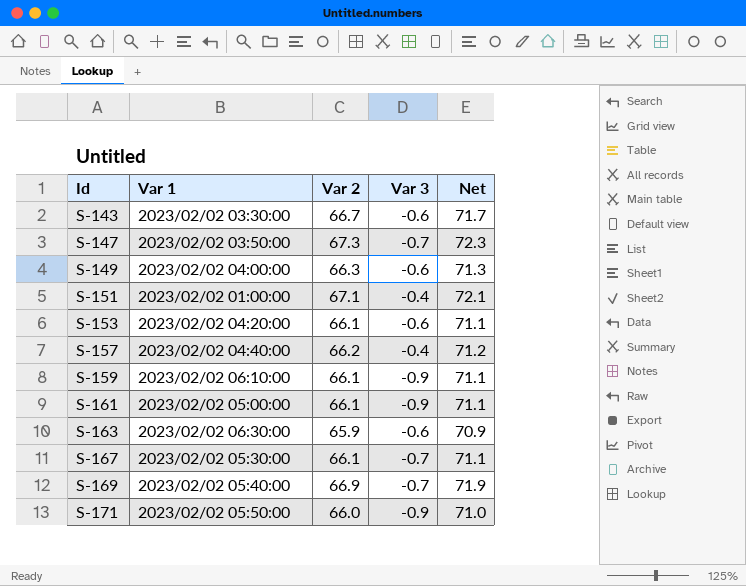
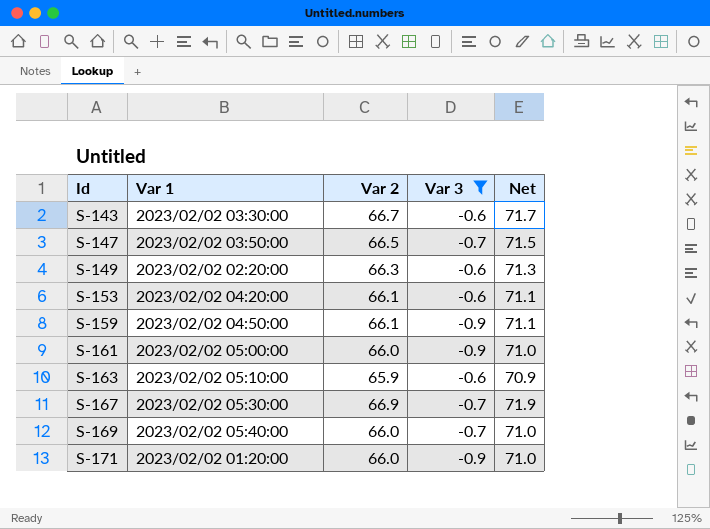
filter: none -> Var 3 != -0.4
S-147 | Var 2: 67.3 -> 66.5
S-147 | Net: 72.3 -> 71.5
S-149 | Var 1: 2023/02/02 04:00:00 -> 2023/02/02 02:20:00
S-159 | Var 1: 2023/02/02 06:10:00 -> 2023/02/02 04:50:00
S-161 | Var 2: 66.1 -> 66.0
S-161 | Net: 71.1 -> 71.0
S-163 | Var 1: 2023/02/02 06:30:00 -> 2023/02/02 05:10:00
S-167 | Var 2: 66.1 -> 66.9
S-167 | Net: 71.1 -> 71.9
S-169 | Var 2: 66.9 -> 66.0
S-169 | Net: 71.9 -> 71.0
S-171 | Var 1: 2023/02/02 05:50:00 -> 2023/02/02 01:20:00

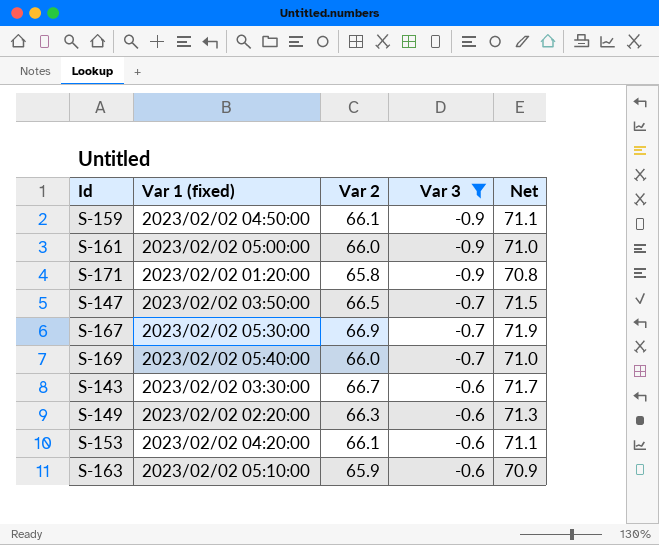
row order: Id ascending -> Var 3 ascending
column name: Var 1 -> Var 1 (fixed)
S-171 | Var 2: 66.0 -> 65.8
S-171 | Net: 71.0 -> 70.8

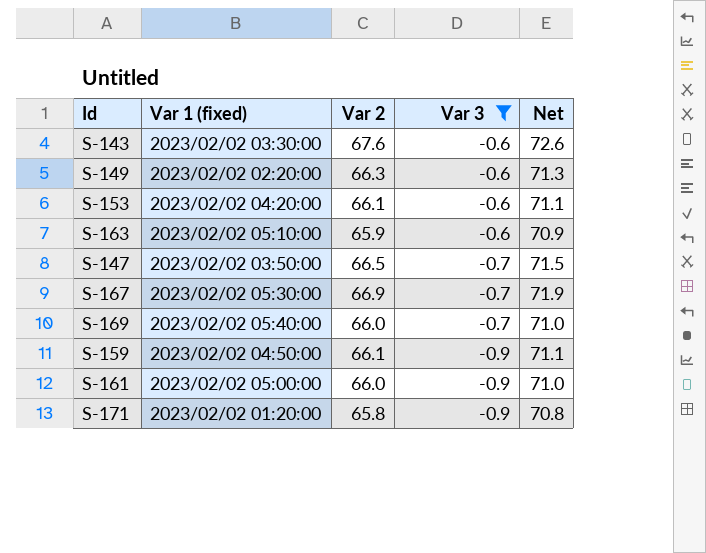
row order: Var 3 ascending -> Var 3 descending
S-143 | Var 2: 66.7 -> 67.6
S-143 | Net: 71.7 -> 72.6

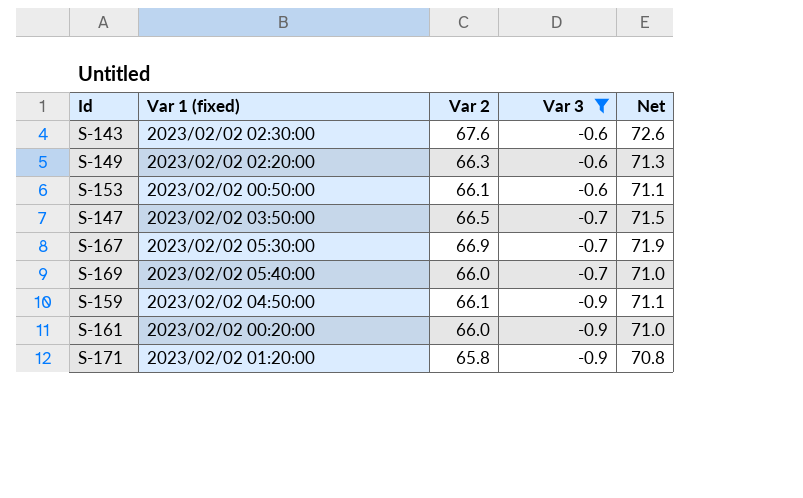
row S-163: 2023/02/02 05:10:00 | 65.9 | -0.6 | 70.9 -> none
S-143 | Var 1 (fixed): 2023/02/02 03:30:00 -> 2023/02/02 02:30:00
S-153 | Var 1 (fixed): 2023/02/02 04:20:00 -> 2023/02/02 00:50:00
S-161 | Var 1 (fixed): 2023/02/02 05:00:00 -> 2023/02/02 00:20:00

